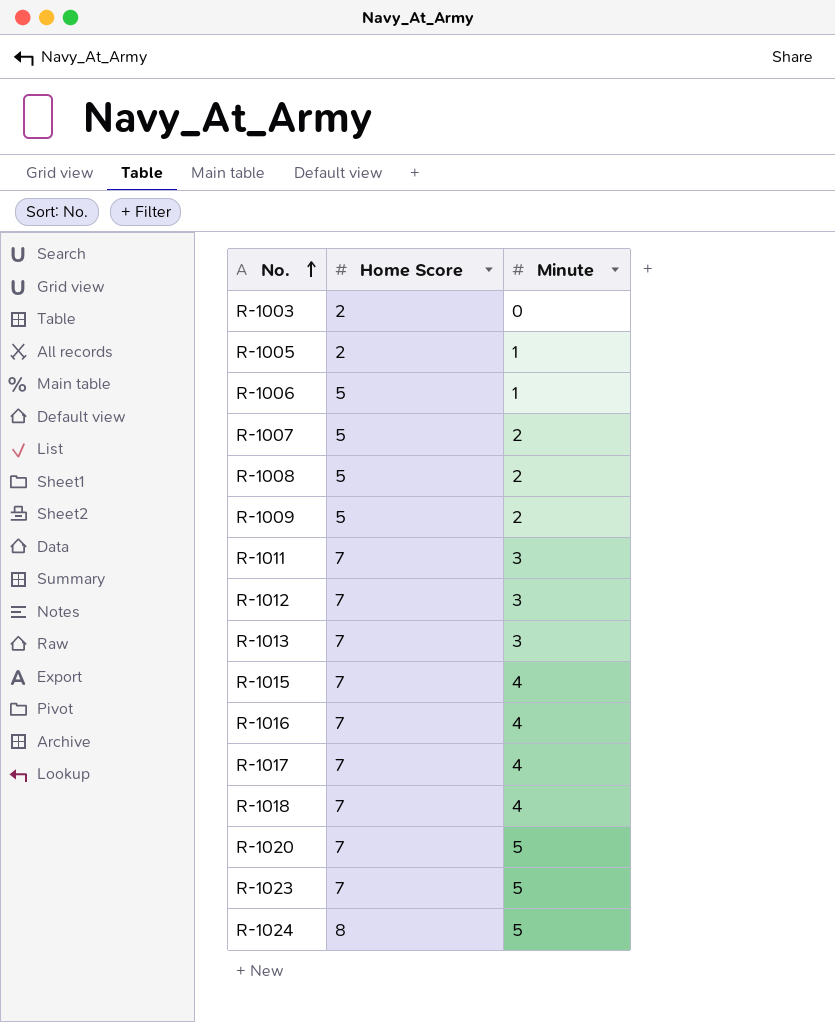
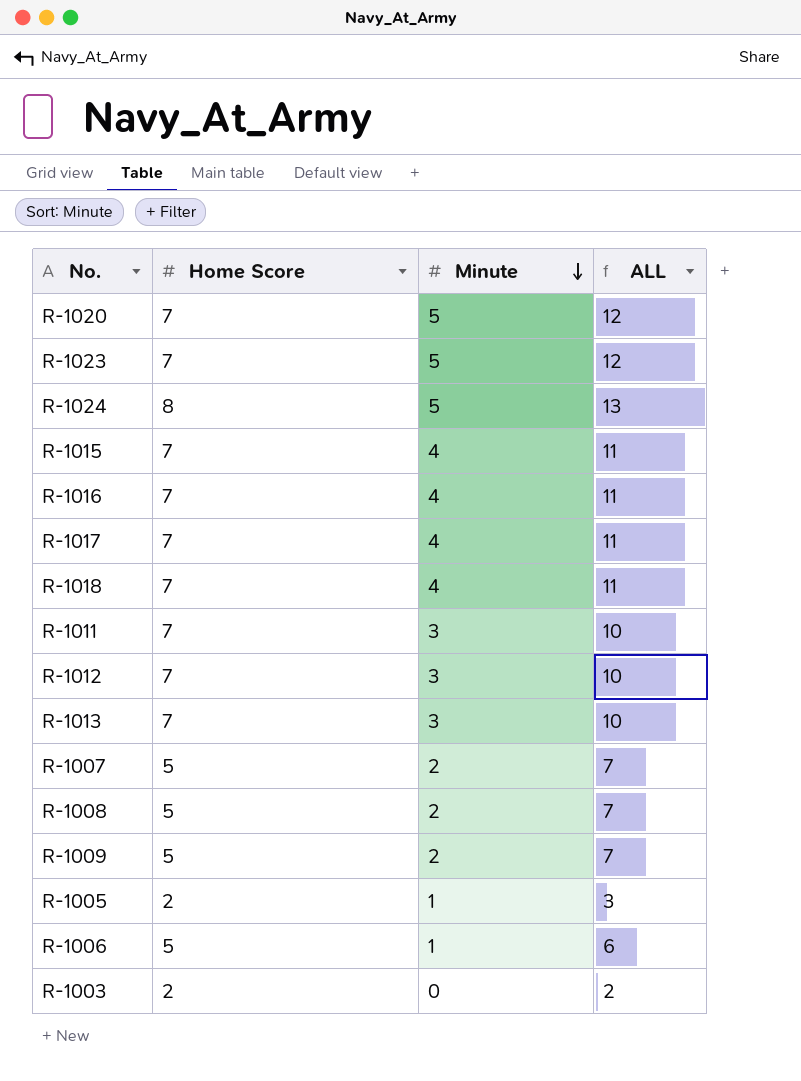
row order: No. ascending -> Minute descending
column ALL | formula: none -> [Home Score] + [Minute]

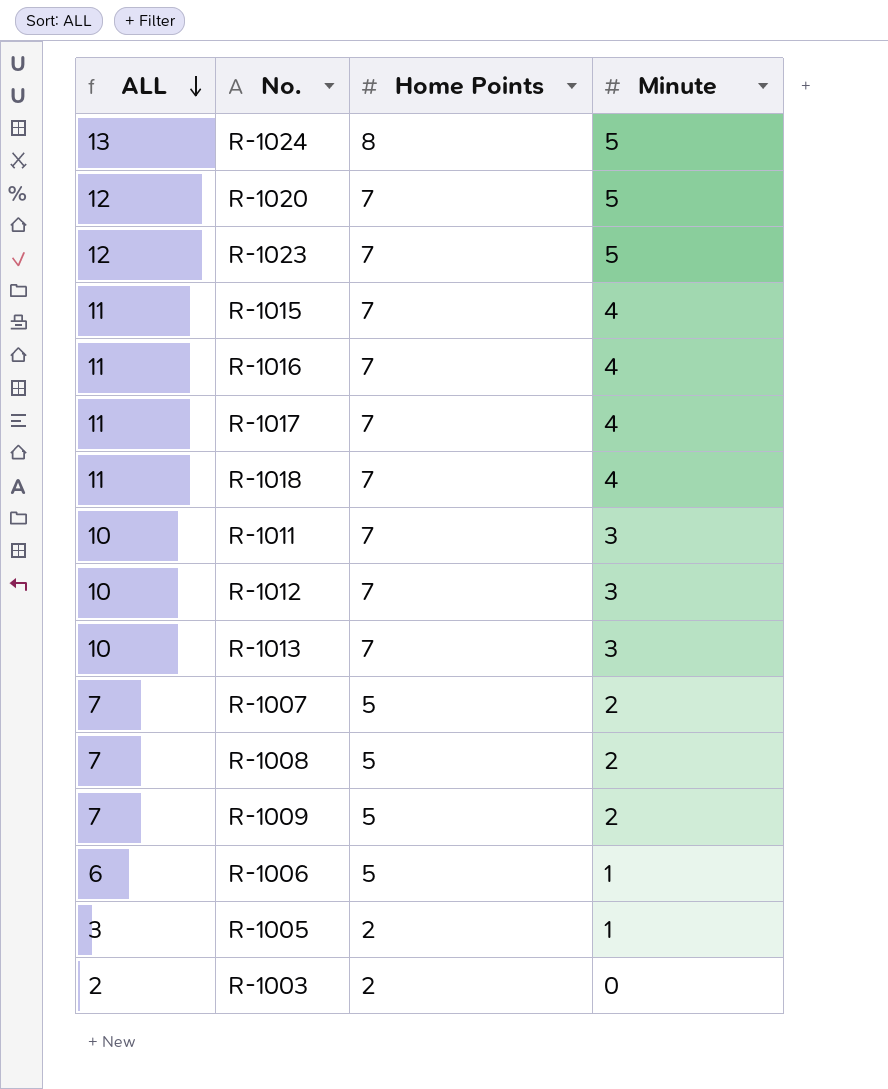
row order: Minute descending -> ALL descending
column ALL | position: 4 -> 1
column name: Home Score -> Home Points

